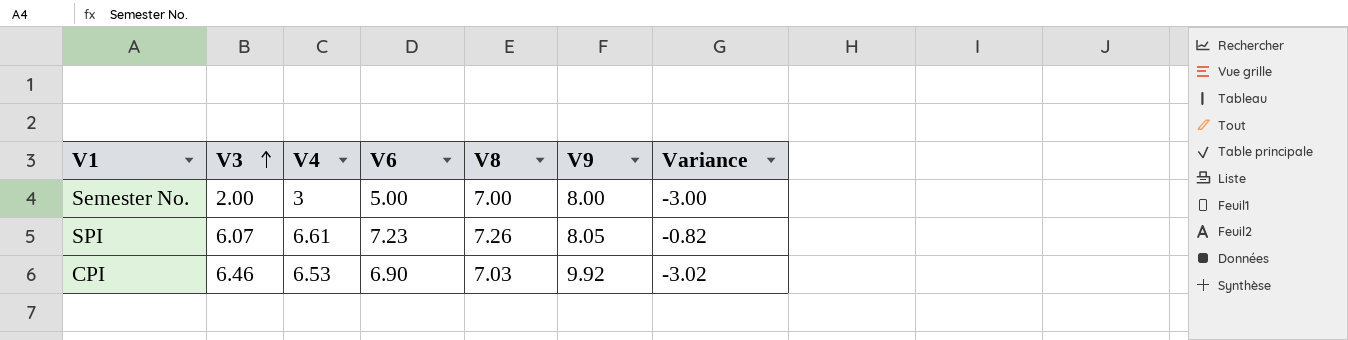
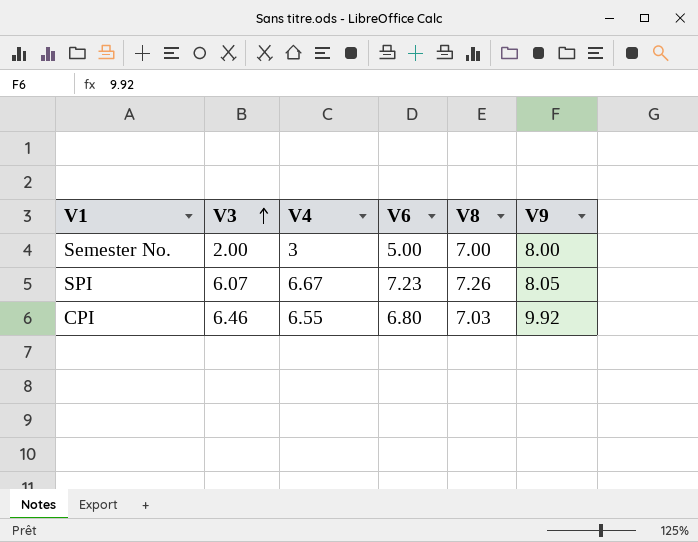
column Variance | formula: [V6] - [V9] -> none
SPI | V4: 6.61 -> 6.67
CPI | V4: 6.53 -> 6.55
CPI | V6: 6.90 -> 6.80

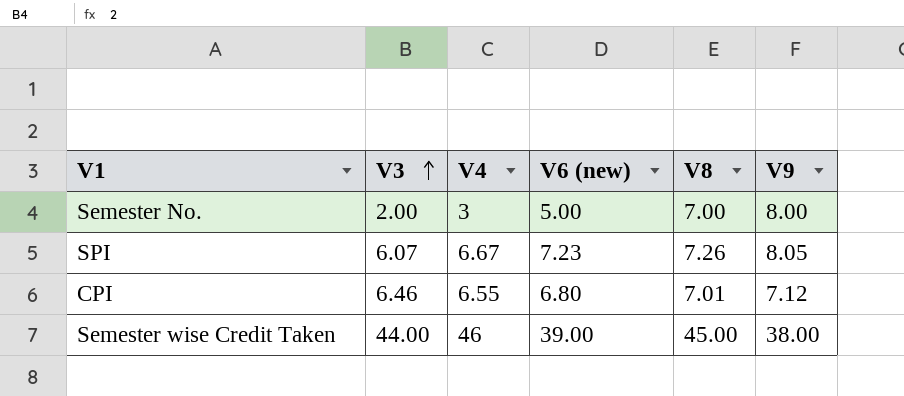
column name: V6 -> V6 (new)
CPI | V8: 7.03 -> 7.01
CPI | V9: 9.92 -> 7.12
row Semester wise Credit Taken: none -> 44.00 | 46 | 39.00 | 45.00 | 38.00

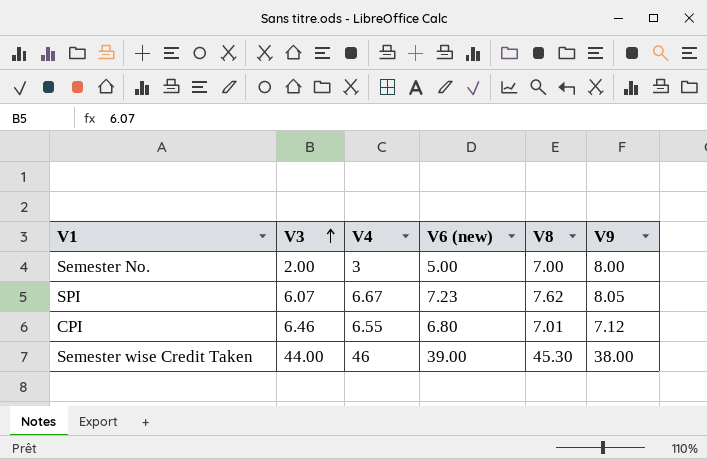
SPI | V8: 7.26 -> 7.62
Semester wise Credit Taken | V8: 45.00 -> 45.30

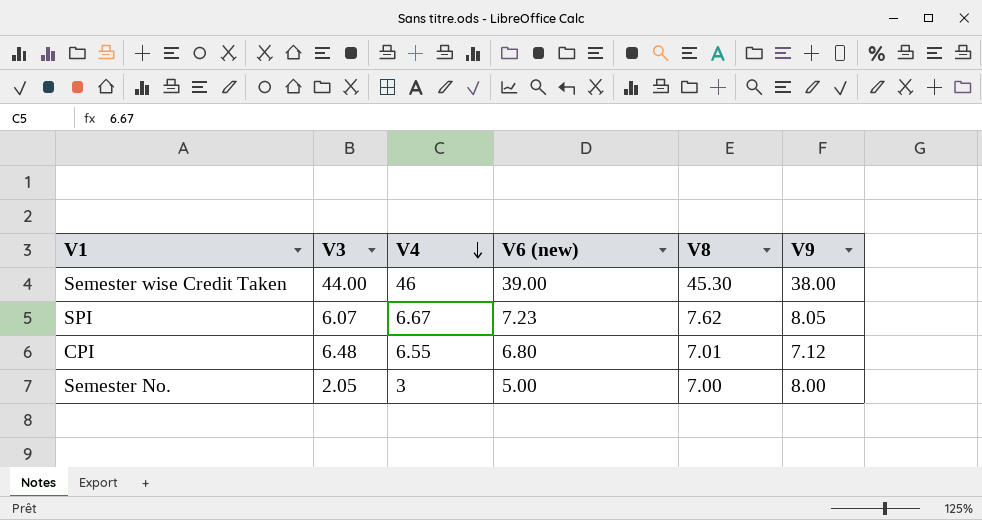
row order: V3 ascending -> V4 descending
CPI | V3: 6.46 -> 6.48
Semester No. | V3: 2.00 -> 2.05

